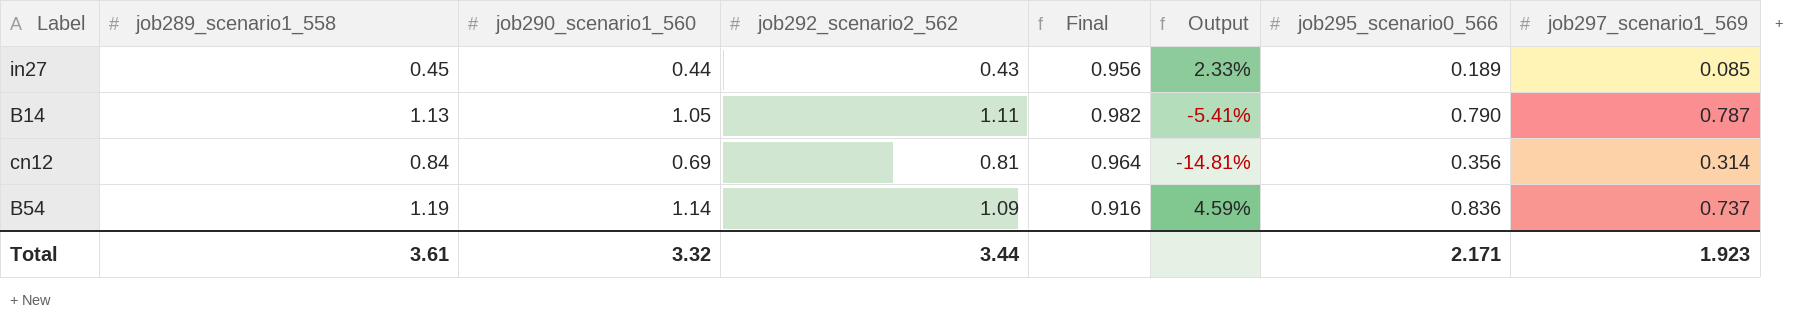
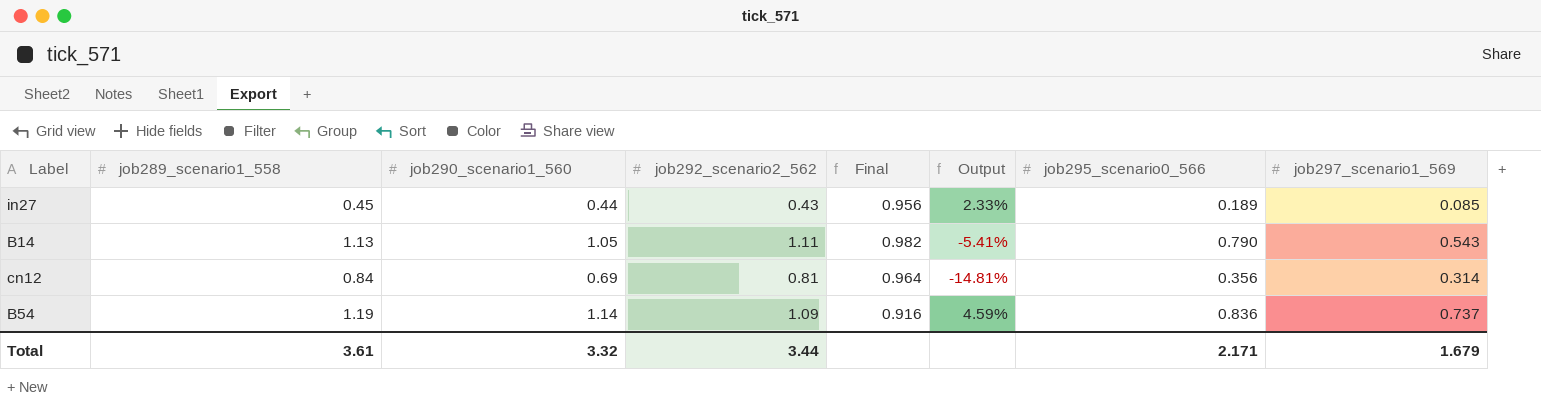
B14 | job297_scenario1_569: 0.787 -> 0.543
Total | job297_scenario1_569: 1.923 -> 1.679

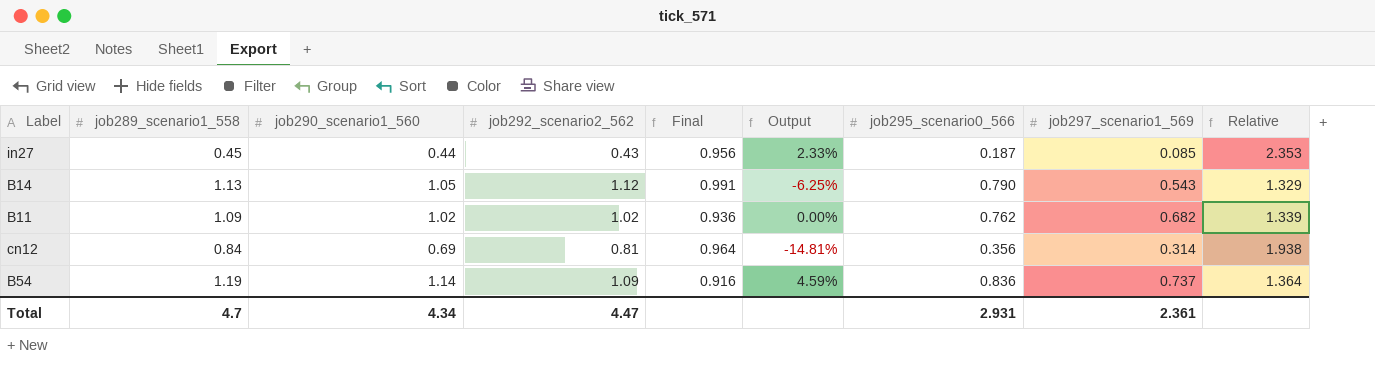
column Relative | formula: none -> [job290_scenario1_560] / [job295_scenario0_566]
in27 | job295_scenario0_566: 0.189 -> 0.187
B14 | job292_scenario2_562: 1.11 -> 1.12
B14 | Final: 0.982 -> 0.991
B14 | Output: -5.41% -> -6.25%
row B11: none -> 1.09 | 1.02 | 1.02 | 0.936 | 0.00% | 0.762 | 0.682 | 1.339
Total | job289_scenario1_558: 3.61 -> 4.7
Total | job290_scenario1_560: 3.32 -> 4.34
Total | job292_scenario2_562: 3.44 -> 4.47
Total | job295_scenario0_566: 2.171 -> 2.931
Total | job297_scenario1_569: 1.679 -> 2.361

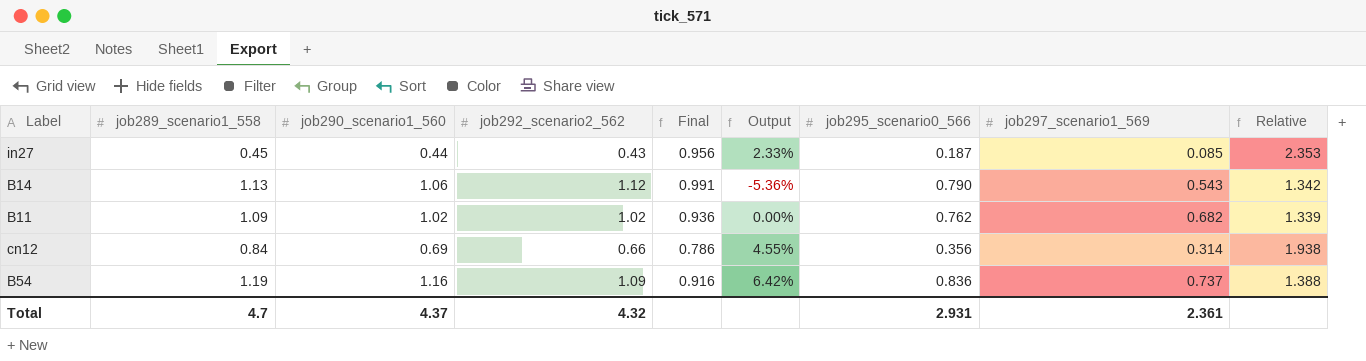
B14 | job290_scenario1_560: 1.05 -> 1.06
B14 | Output: -6.25% -> -5.36%
B14 | Relative: 1.329 -> 1.342
cn12 | job292_scenario2_562: 0.81 -> 0.66
cn12 | Final: 0.964 -> 0.786
cn12 | Output: -14.81% -> 4.55%
B54 | job290_scenario1_560: 1.14 -> 1.16
B54 | Output: 4.59% -> 6.42%
B54 | Relative: 1.364 -> 1.388
Total | job290_scenario1_560: 4.34 -> 4.37
Total | job292_scenario2_562: 4.47 -> 4.32

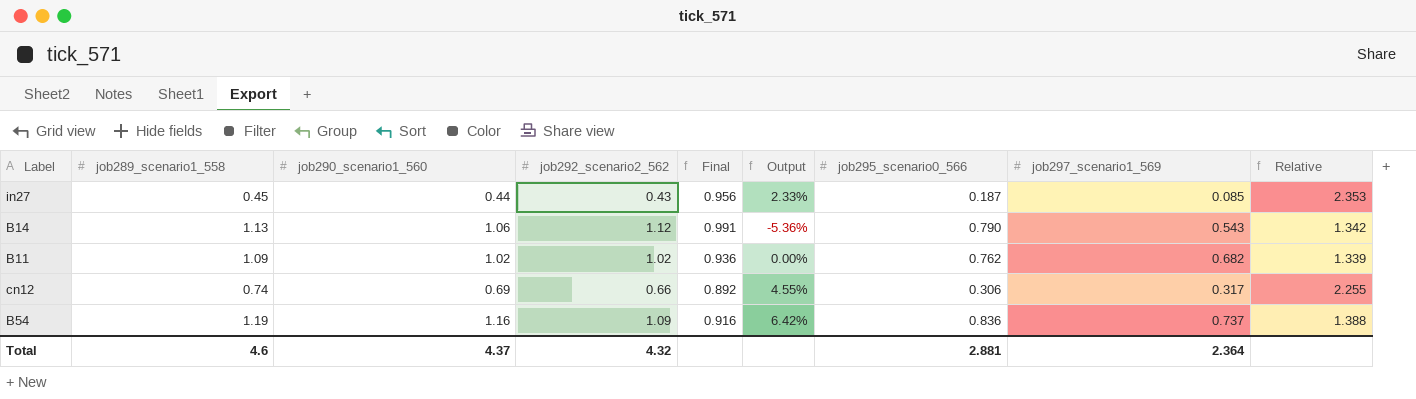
cn12 | job289_scenario1_558: 0.84 -> 0.74
cn12 | Final: 0.786 -> 0.892
cn12 | job295_scenario0_566: 0.356 -> 0.306
cn12 | job297_scenario1_569: 0.314 -> 0.317
cn12 | Relative: 1.938 -> 2.255
Total | job289_scenario1_558: 4.7 -> 4.6
Total | job295_scenario0_566: 2.931 -> 2.881
Total | job297_scenario1_569: 2.361 -> 2.364

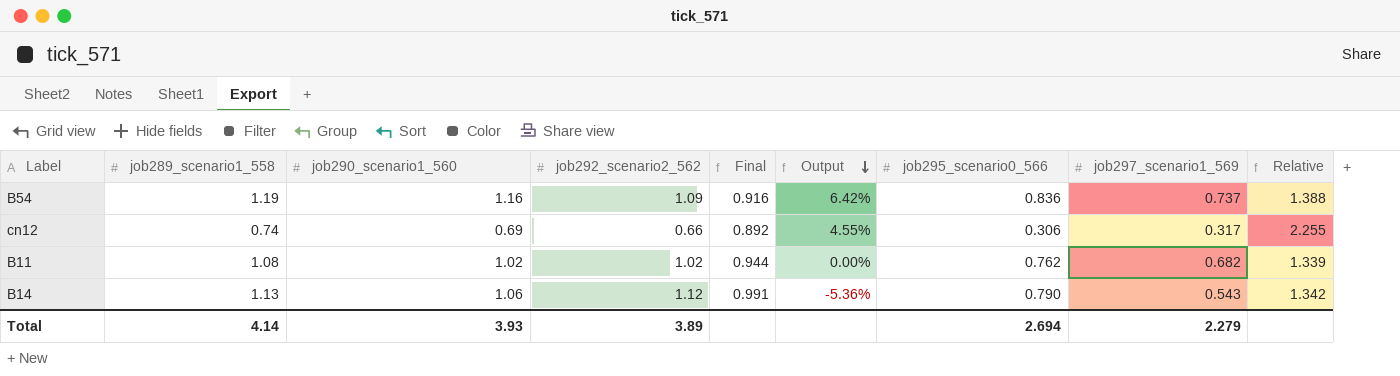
row order: none -> Output descending
row in27: 0.45 | 0.44 | 0.43 | 0.956 | 2.33% | 0.187 | 0.085 | 2.353 -> none
B11 | job289_scenario1_558: 1.09 -> 1.08
B11 | Final: 0.936 -> 0.944
Total | job289_scenario1_558: 4.6 -> 4.14
Total | job290_scenario1_560: 4.37 -> 3.93
Total | job292_scenario2_562: 4.32 -> 3.89
Total | job295_scenario0_566: 2.881 -> 2.694
Total | job297_scenario1_569: 2.364 -> 2.279

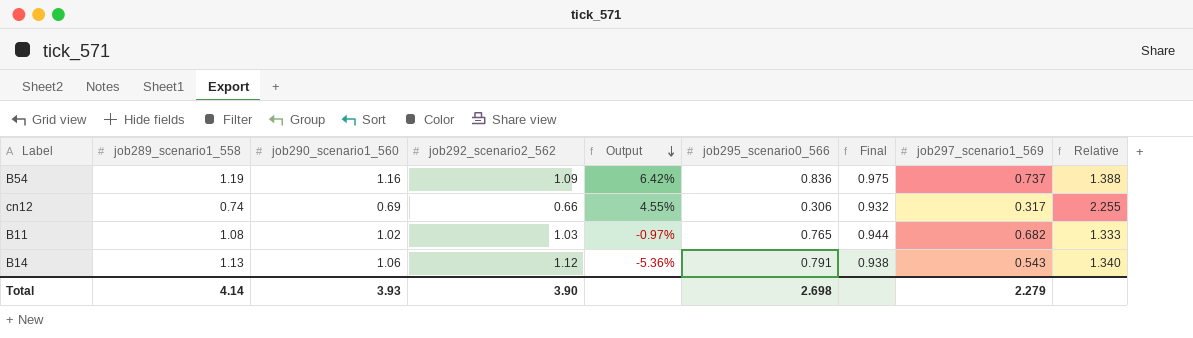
column Final | formula: [job292_scenario2_562] / [job289_scenario1_558] -> [job290_scenario1_560] / [job289_scenario1_558]
column Final | position: 5 -> 7
B11 | job292_scenario2_562: 1.02 -> 1.03
B11 | Output: 0.00% -> -0.97%
B11 | job295_scenario0_566: 0.762 -> 0.765
B11 | Relative: 1.339 -> 1.333
B14 | job295_scenario0_566: 0.790 -> 0.791
B14 | Relative: 1.342 -> 1.340
Total | job292_scenario2_562: 3.89 -> 3.90
Total | job295_scenario0_566: 2.694 -> 2.698

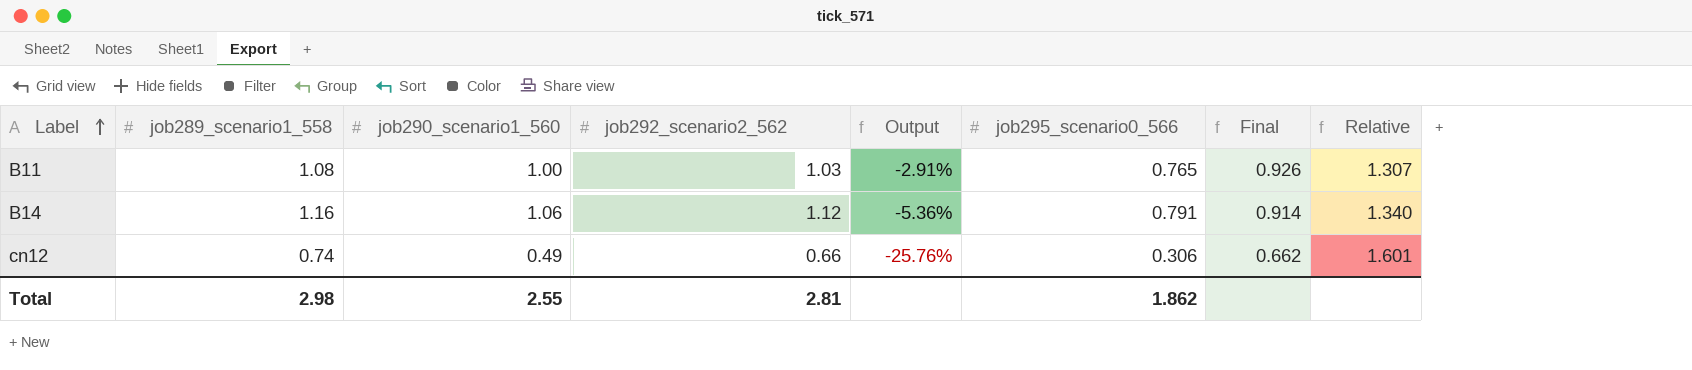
row order: Output descending -> Label ascending
column job297_scenario1_569 | position: 8 -> none
row B54: 1.19 | 1.16 | 1.09 | 6.42% | 0.836 | 0.975 | 0.737 | 1.388 -> none
B11 | job290_scenario1_560: 1.02 -> 1.00
B11 | Output: -0.97% -> -2.91%
B11 | Final: 0.944 -> 0.926
B11 | Relative: 1.333 -> 1.307
B14 | job289_scenario1_558: 1.13 -> 1.16
B14 | Final: 0.938 -> 0.914
cn12 | job290_scenario1_560: 0.69 -> 0.49
cn12 | Output: 4.55% -> -25.76%
cn12 | Final: 0.932 -> 0.662
cn12 | Relative: 2.255 -> 1.601
Total | job289_scenario1_558: 4.14 -> 2.98
Total | job290_scenario1_560: 3.93 -> 2.55
Total | job292_scenario2_562: 3.90 -> 2.81
Total | job295_scenario0_566: 2.698 -> 1.862

